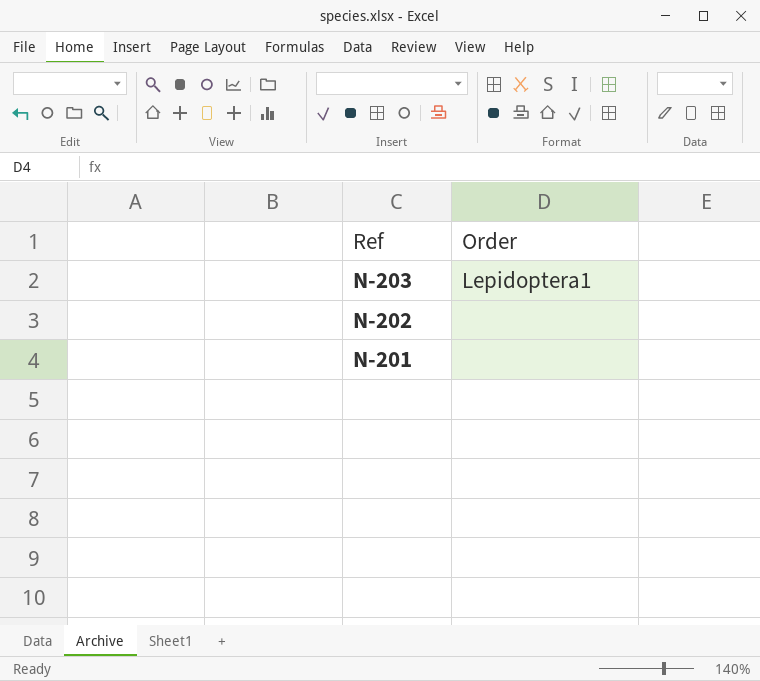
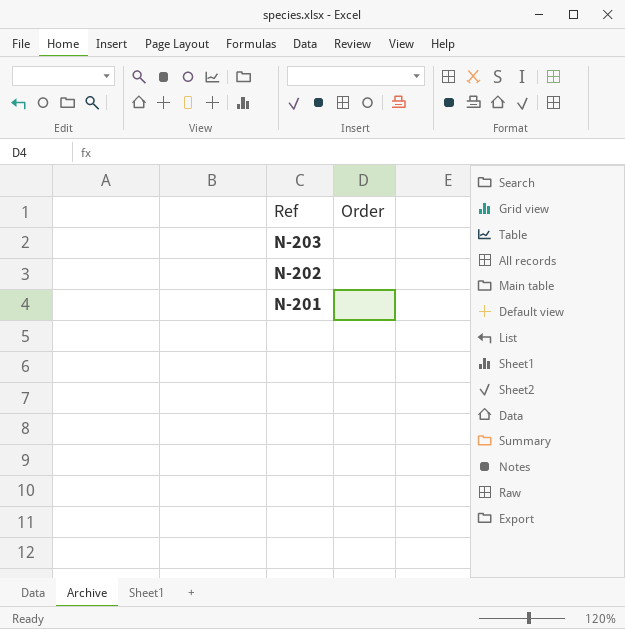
N-203 | Order: Lepidoptera1 -> none

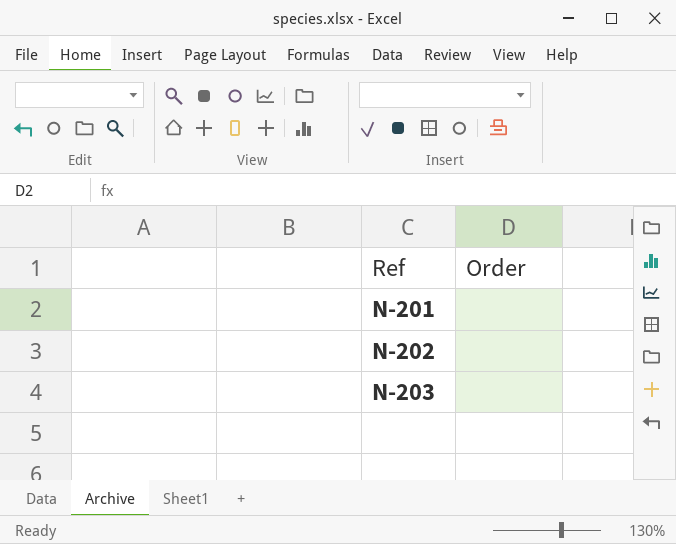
row order: Ref descending -> Ref ascending

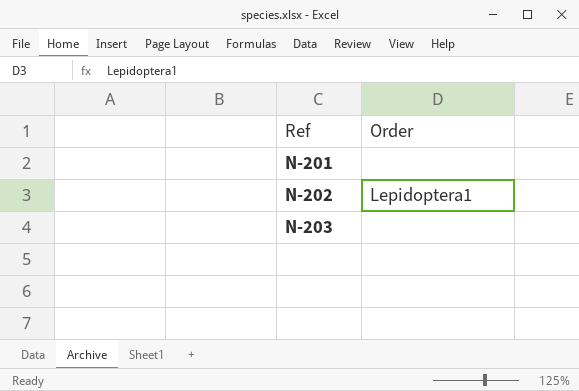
N-202 | Order: none -> Lepidoptera1

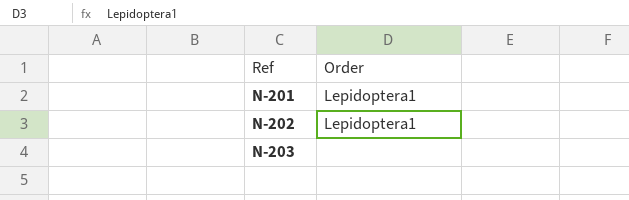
N-201 | Order: none -> Lepidoptera1

